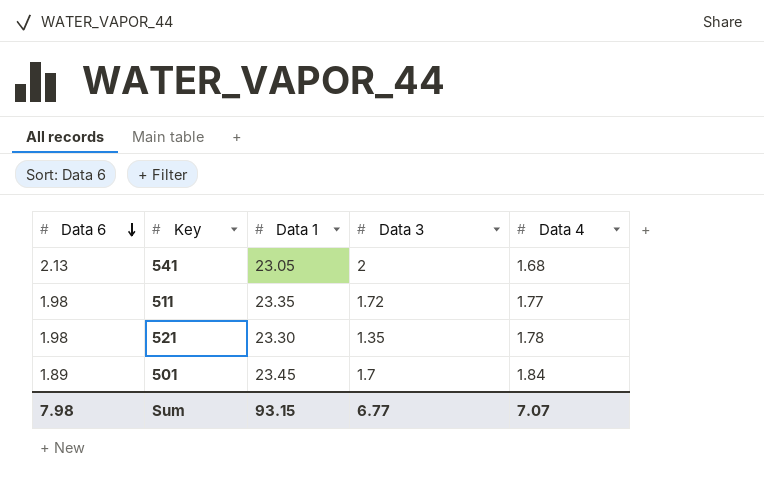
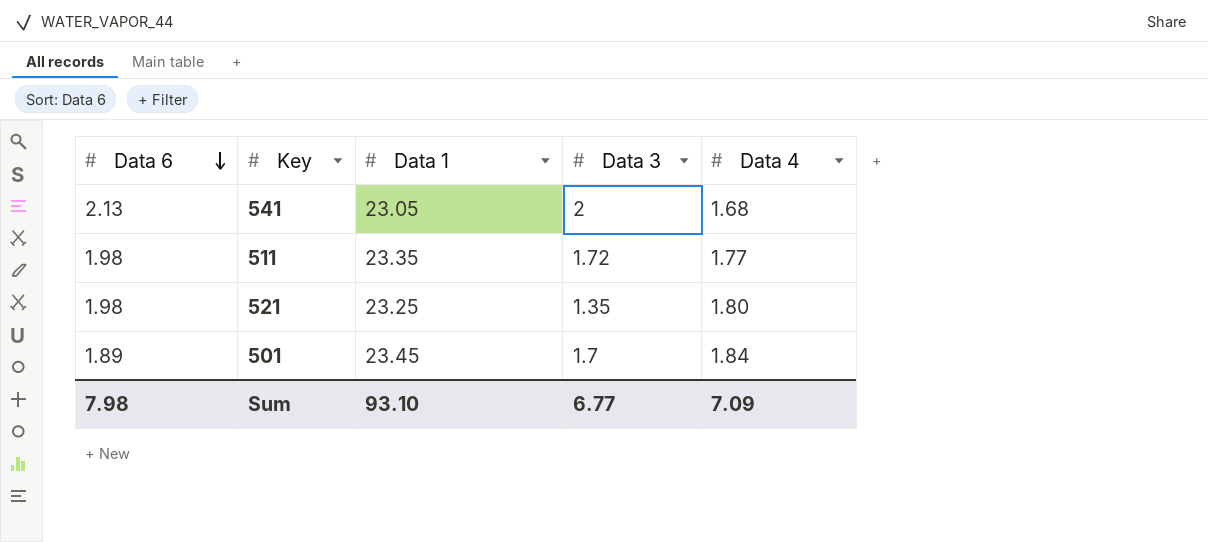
521 | Data 1: 23.30 -> 23.25
521 | Data 4: 1.78 -> 1.80
Sum | Data 1: 93.15 -> 93.10
Sum | Data 4: 7.07 -> 7.09

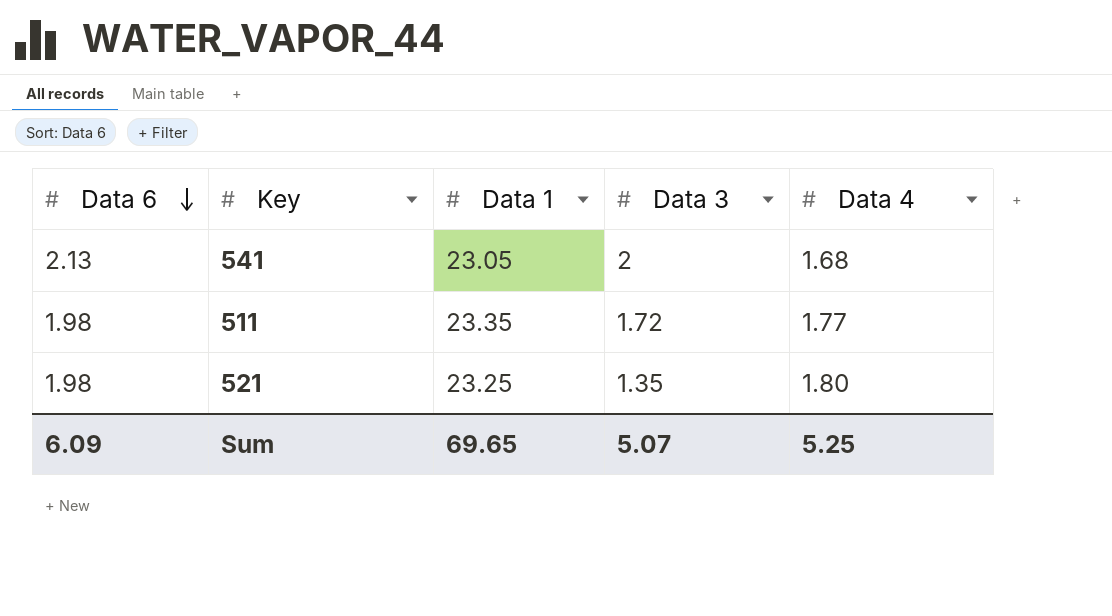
row 501: 1.89 | 23.45 | 1.7 | 1.84 -> none
Sum | Data 6: 7.98 -> 6.09
Sum | Data 1: 93.10 -> 69.65
Sum | Data 3: 6.77 -> 5.07
Sum | Data 4: 7.09 -> 5.25

